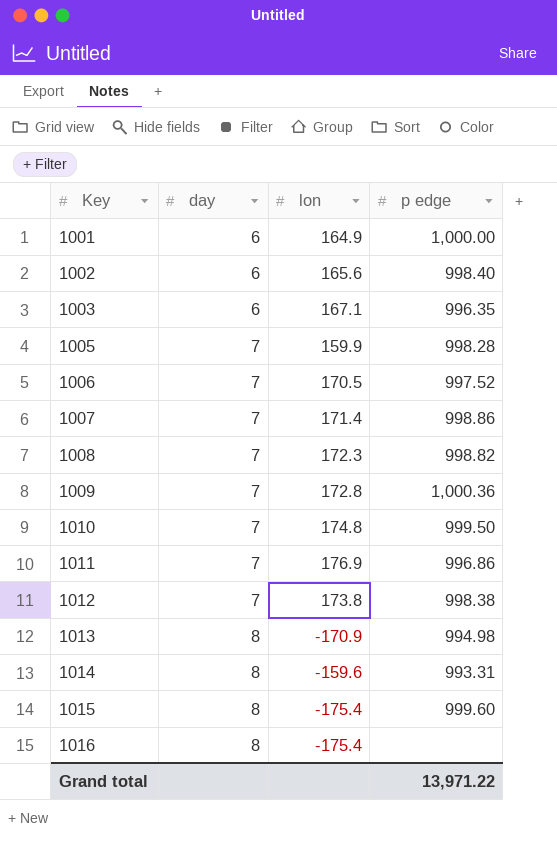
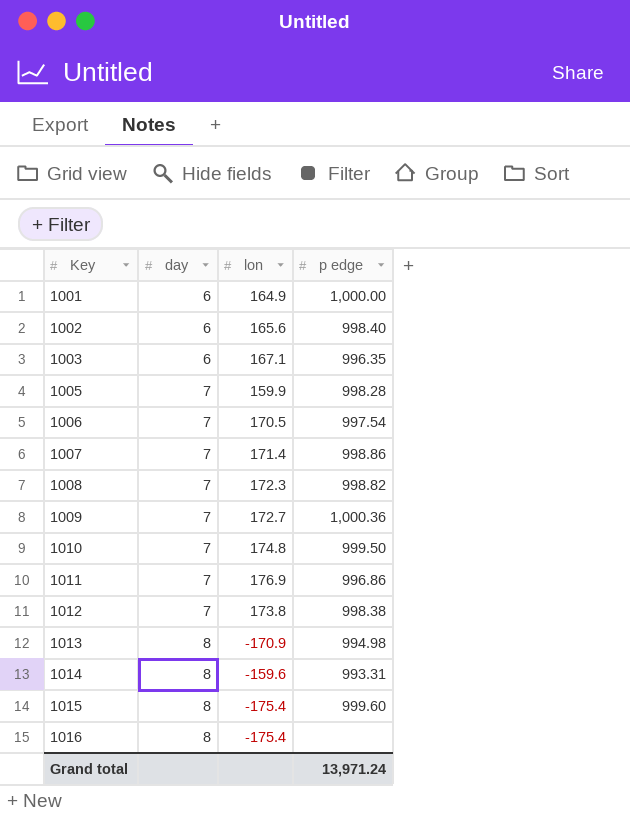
1006 | p edge: 997.52 -> 997.54
1009 | lon: 172.8 -> 172.7
Grand total | p edge: 13,971.22 -> 13,971.24

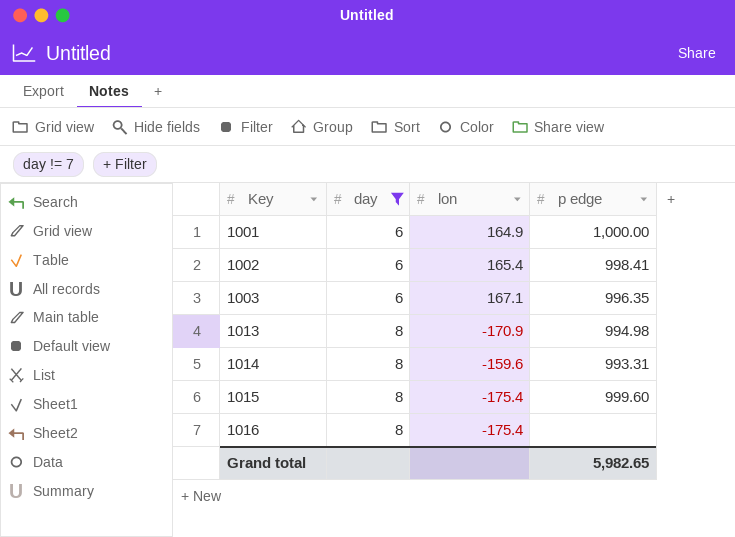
filter: none -> day != 7
1002 | lon: 165.6 -> 165.4
1002 | p edge: 998.40 -> 998.41
Grand total | p edge: 13,971.24 -> 5,982.65

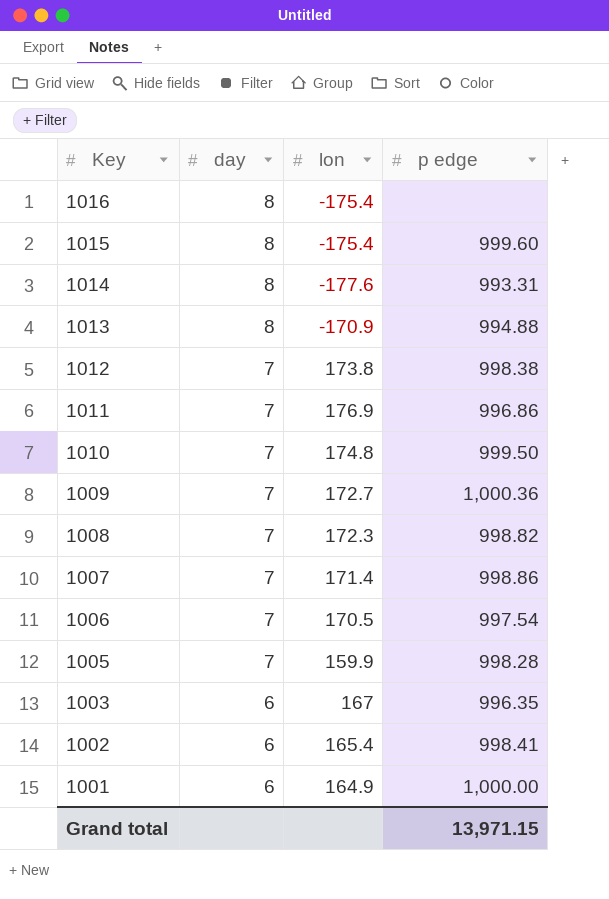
filter: day != 7 -> none
row order: Key ascending -> Key descending
1014 | lon: -159.6 -> -177.6
1013 | p edge: 994.98 -> 994.88
1003 | lon: 167.1 -> 167
Grand total | p edge: 5,982.65 -> 13,971.15

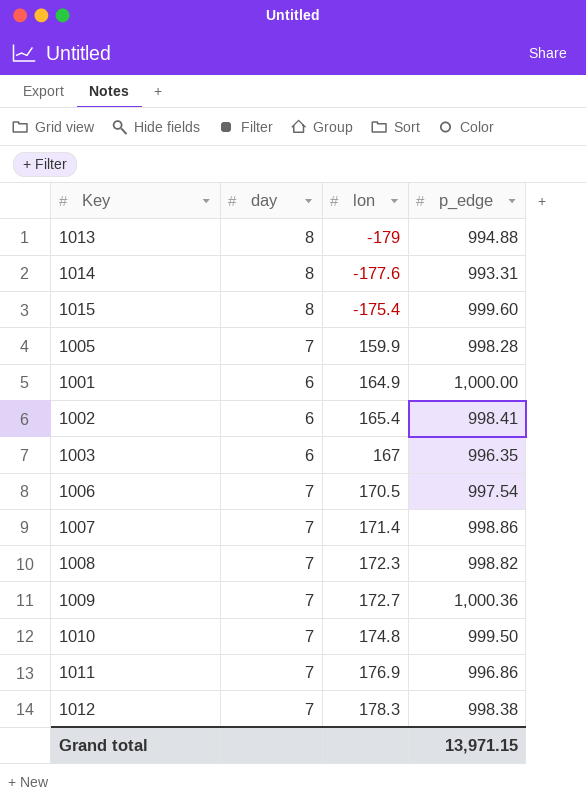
row order: Key descending -> lon ascending
column name: p edge -> p_edge
row 1016: 8 | -175.4 | none -> none
1013 | lon: -170.9 -> -179
1012 | lon: 173.8 -> 178.3

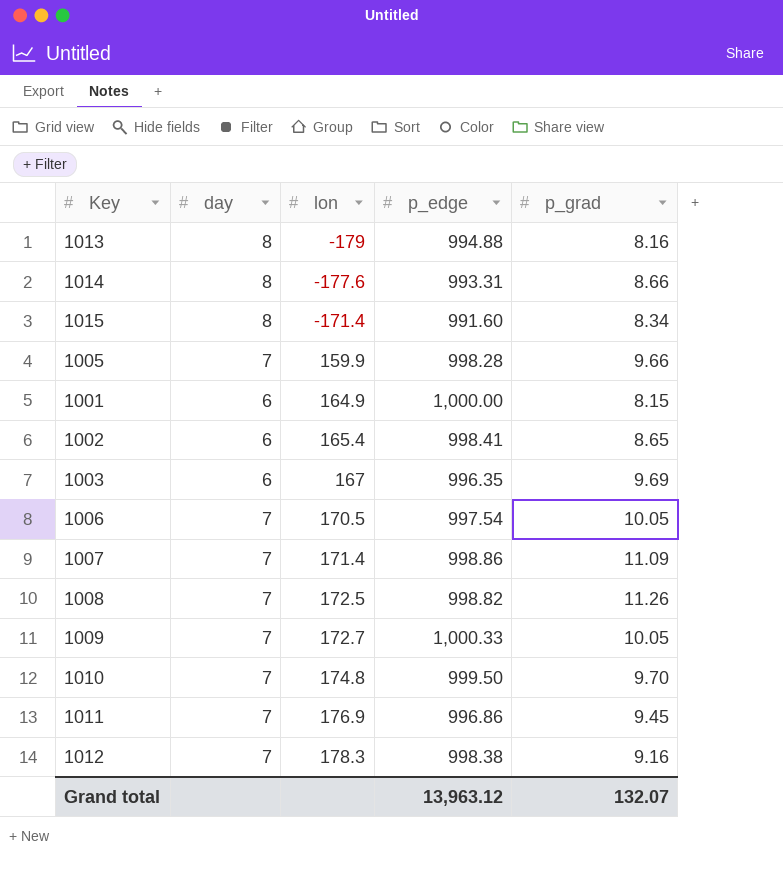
column p_grad | position: none -> 5
1015 | lon: -175.4 -> -171.4
1015 | p_edge: 999.60 -> 991.60
1008 | lon: 172.3 -> 172.5
1009 | p_edge: 1,000.36 -> 1,000.33
Grand total | p_edge: 13,971.15 -> 13,963.12

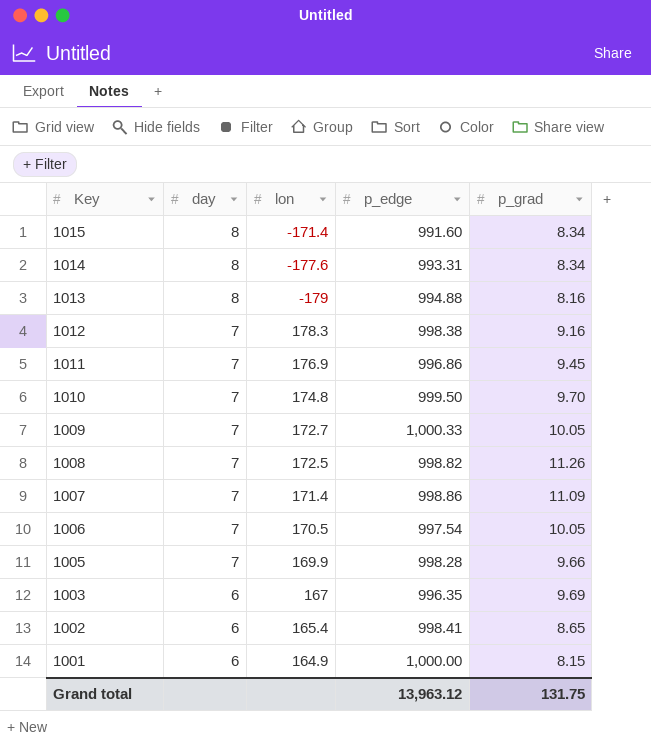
row order: lon ascending -> Key descending
1014 | p_grad: 8.66 -> 8.34
1005 | lon: 159.9 -> 169.9
Grand total | p_grad: 132.07 -> 131.75

